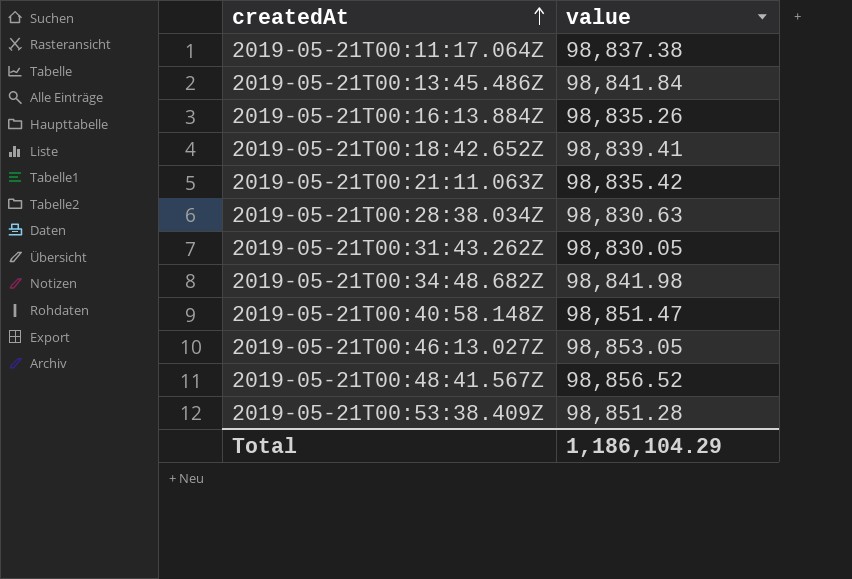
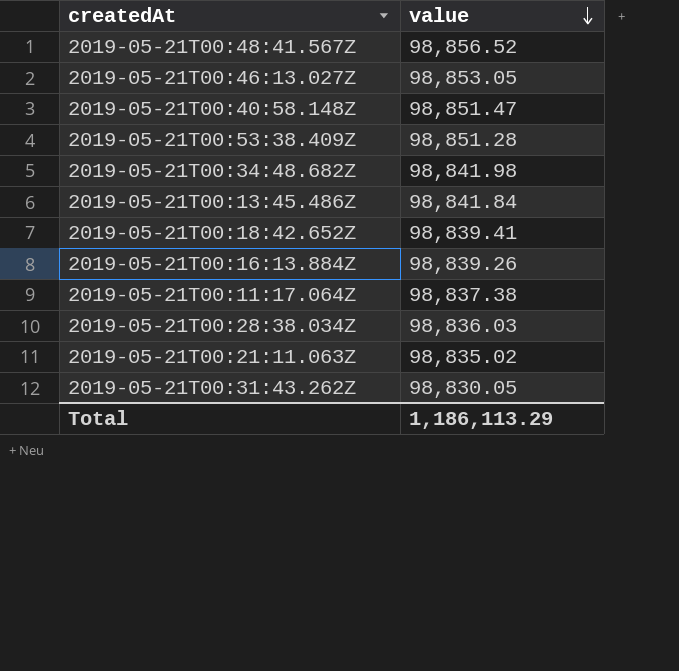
row order: createdAt ascending -> value descending
2019-05-21T00:16:13.884Z | value: 98,835.26 -> 98,839.26
2019-05-21T00:28:38.034Z | value: 98,830.63 -> 98,836.03
2019-05-21T00:21:11.063Z | value: 98,835.42 -> 98,835.02
Total | value: 1,186,104.29 -> 1,186,113.29

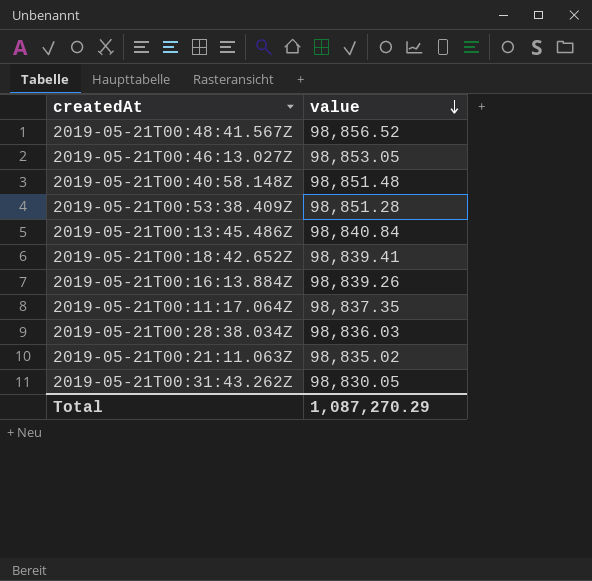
row 2019-05-21T00:34:48.682Z: 98,841.98 -> none
2019-05-21T00:40:58.148Z | value: 98,851.47 -> 98,851.48
2019-05-21T00:13:45.486Z | value: 98,841.84 -> 98,840.84
2019-05-21T00:11:17.064Z | value: 98,837.38 -> 98,837.35
Total | value: 1,186,113.29 -> 1,087,270.29

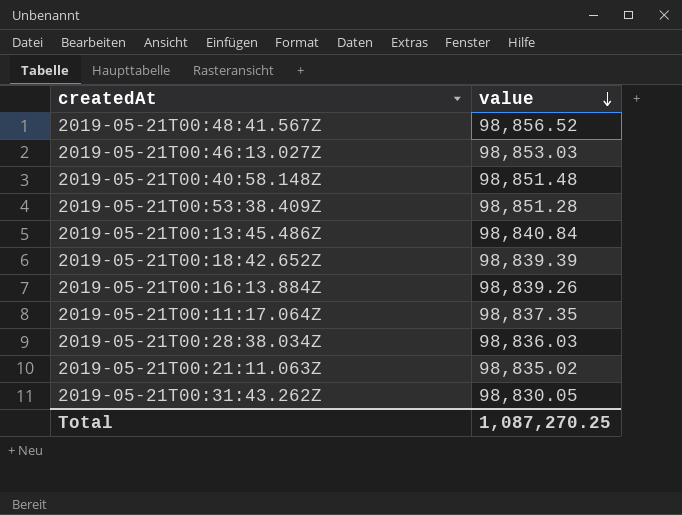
2019-05-21T00:46:13.027Z | value: 98,853.05 -> 98,853.03
2019-05-21T00:18:42.652Z | value: 98,839.41 -> 98,839.39
Total | value: 1,087,270.29 -> 1,087,270.25

